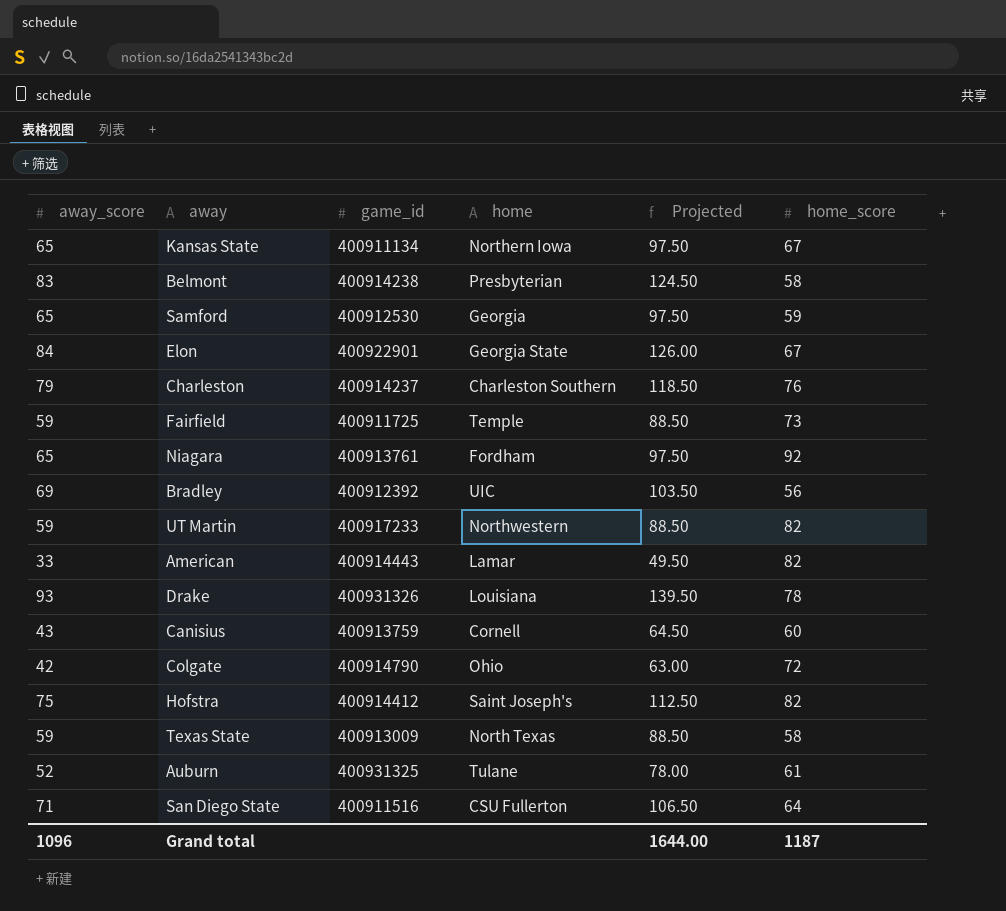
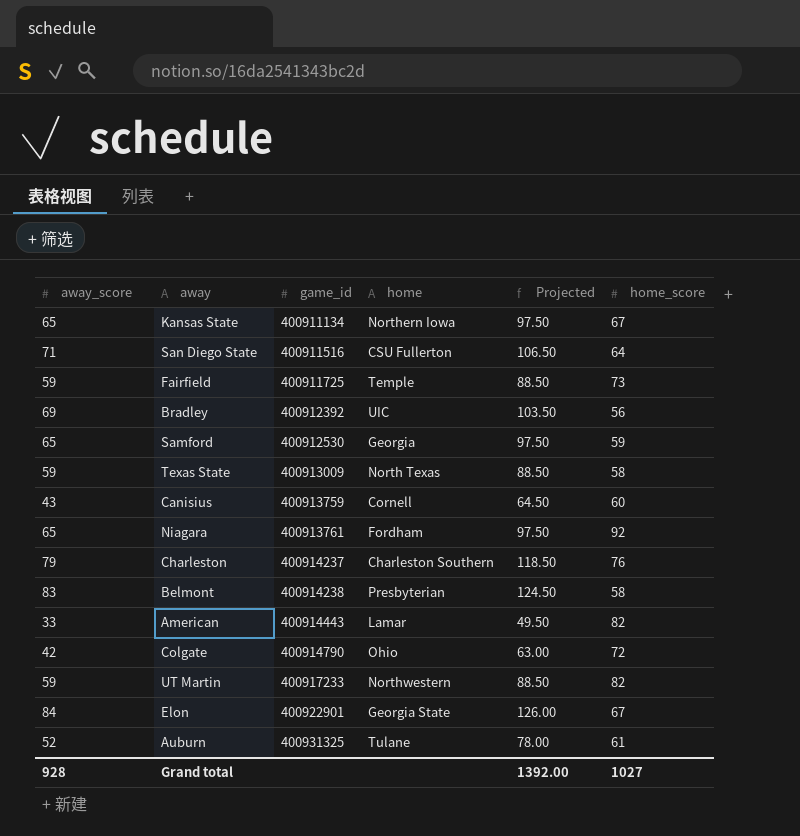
row order: none -> game_id ascending
row Drake: 93 | 400931326 | Louisiana | 139.50 | 78 -> none
row Hofstra: 75 | 400914412 | Saint Joseph's | 112.50 | 82 -> none
Grand total | away_score: 1096 -> 928
Grand total | Projected: 1644.00 -> 1392.00
Grand total | home_score: 1187 -> 1027

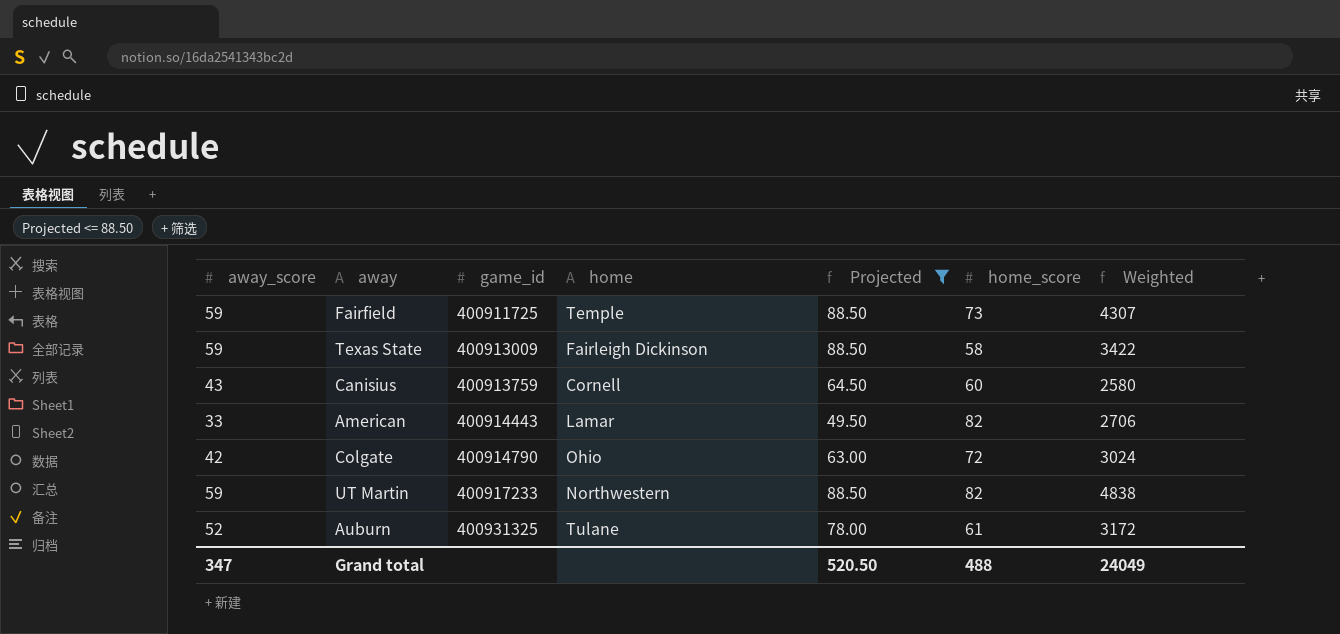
filter: none -> Projected <= 88.50
column Weighted | formula: none -> [away_score] * [home_score]
Texas State | home: North Texas -> Fairleigh Dickinson
Grand total | away_score: 928 -> 347
Grand total | Projected: 1392.00 -> 520.50
Grand total | home_score: 1027 -> 488

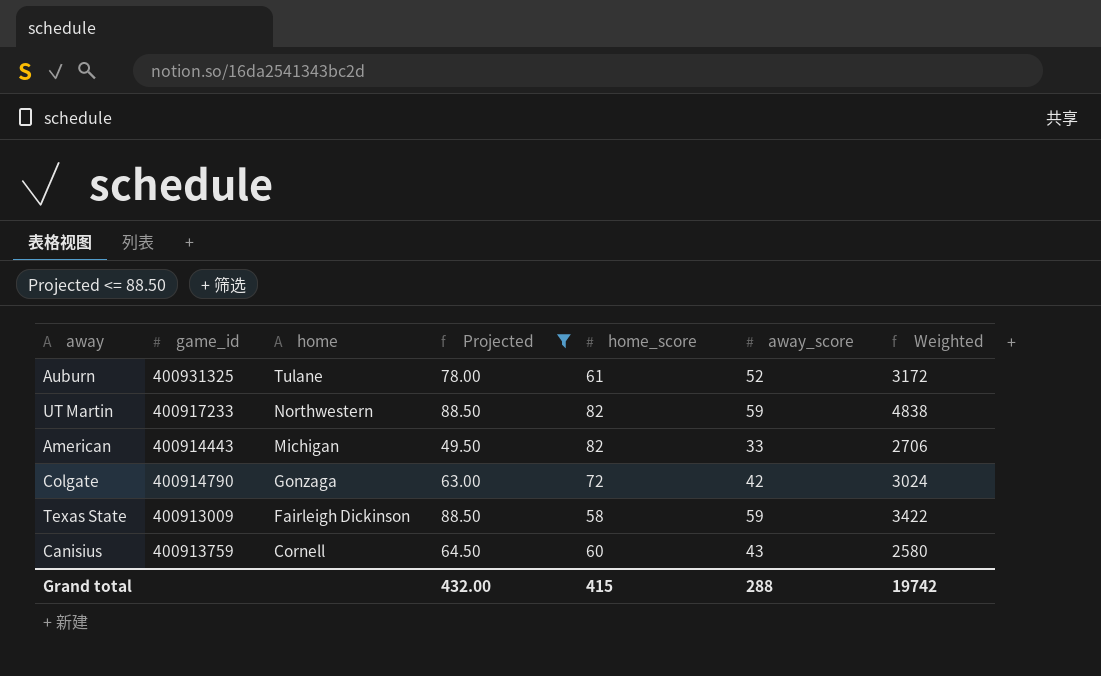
row order: game_id ascending -> home descending
column away_score | position: 1 -> 6
row Fairfield: 59 | 400911725 | Temple | 88.50 | 73 | 4307 -> none
American | home: Lamar -> Michigan
Colgate | home: Ohio -> Gonzaga
Grand total | Projected: 520.50 -> 432.00
Grand total | home_score: 488 -> 415
Grand total | away_score: 347 -> 288
Grand total | Weighted: 24049 -> 19742

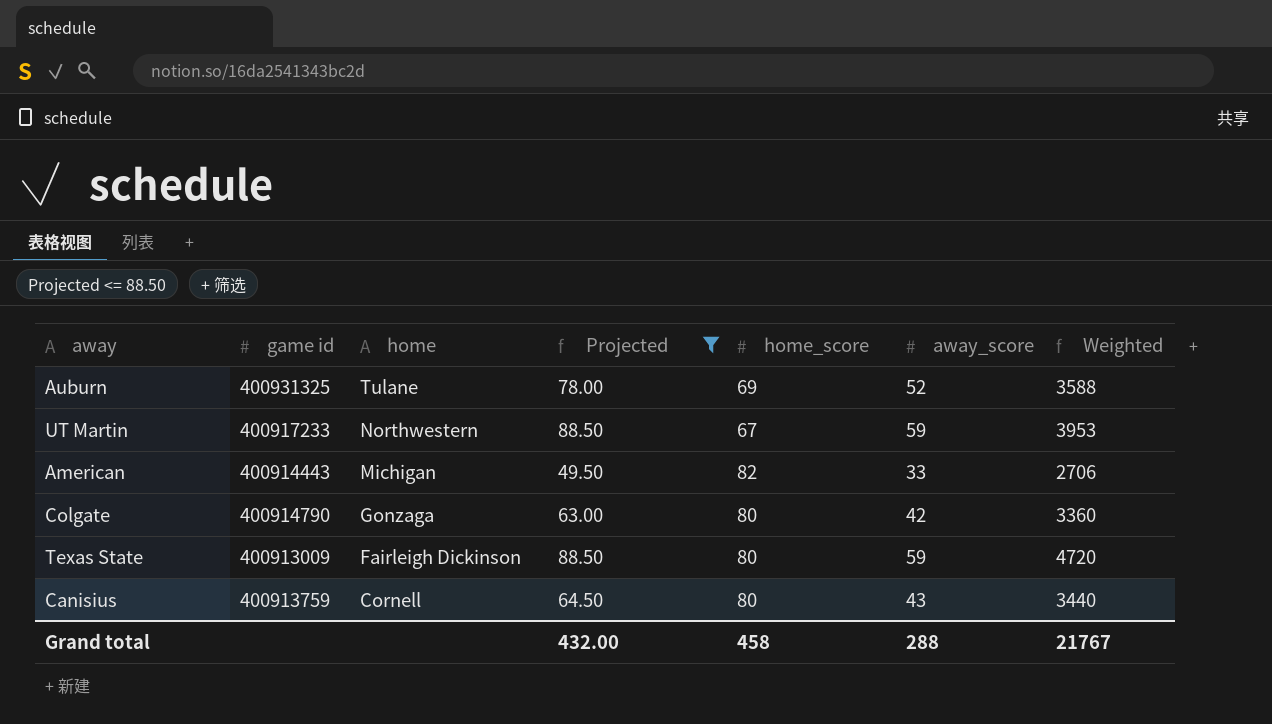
column name: game_id -> game id
Auburn | home_score: 61 -> 69
Auburn | Weighted: 3172 -> 3588
UT Martin | home_score: 82 -> 67
UT Martin | Weighted: 4838 -> 3953
Colgate | home_score: 72 -> 80
Colgate | Weighted: 3024 -> 3360
Texas State | home_score: 58 -> 80
Texas State | Weighted: 3422 -> 4720
Canisius | home_score: 60 -> 80
Canisius | Weighted: 2580 -> 3440
Grand total | home_score: 415 -> 458
Grand total | Weighted: 19742 -> 21767

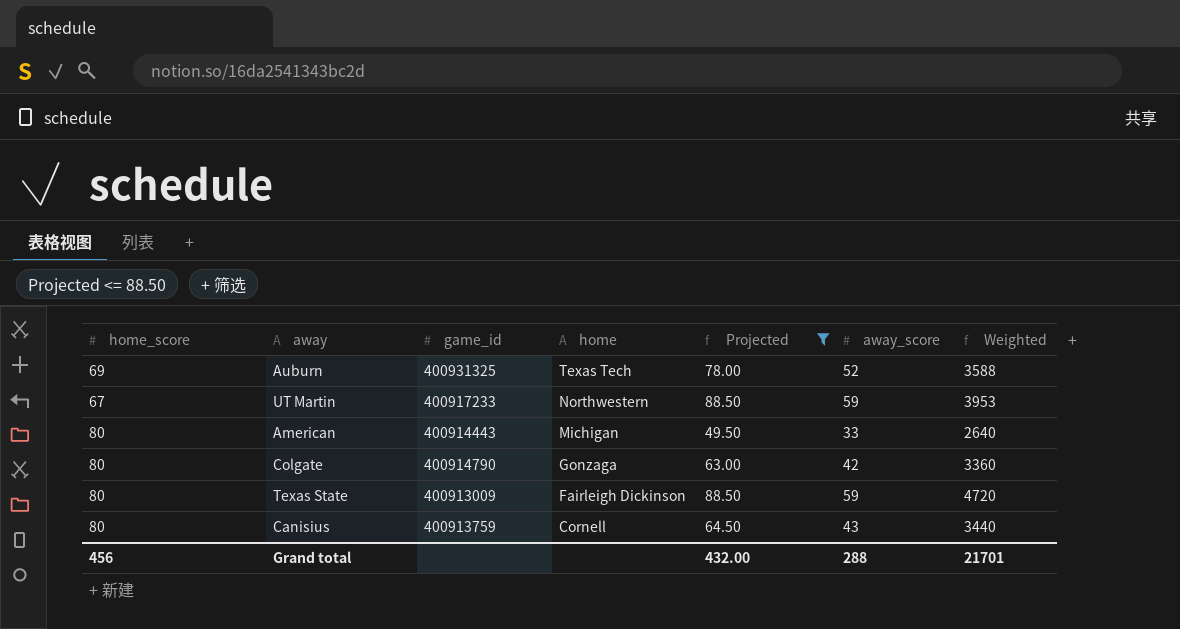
column home_score | position: 5 -> 1
column name: game id -> game_id
Auburn | home: Tulane -> Texas Tech
American | home_score: 82 -> 80
American | Weighted: 2706 -> 2640
Grand total | home_score: 458 -> 456
Grand total | Weighted: 21767 -> 21701

